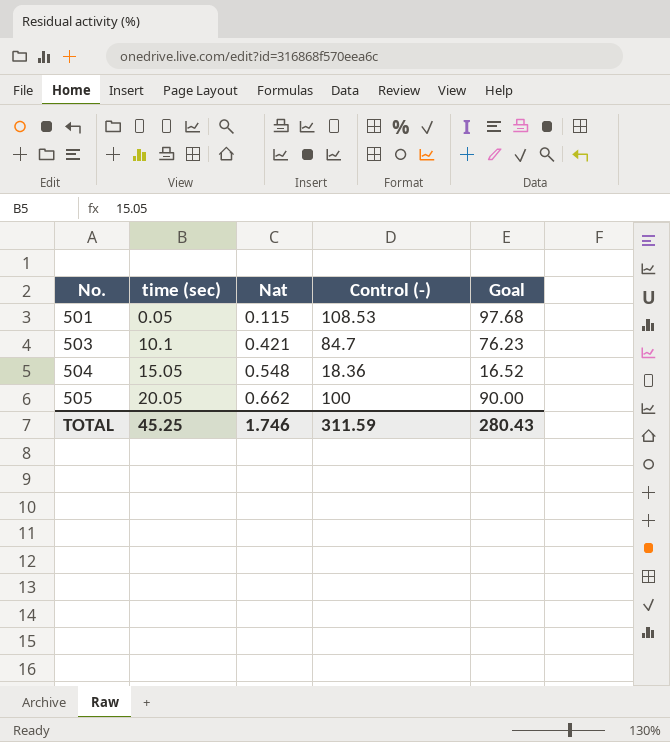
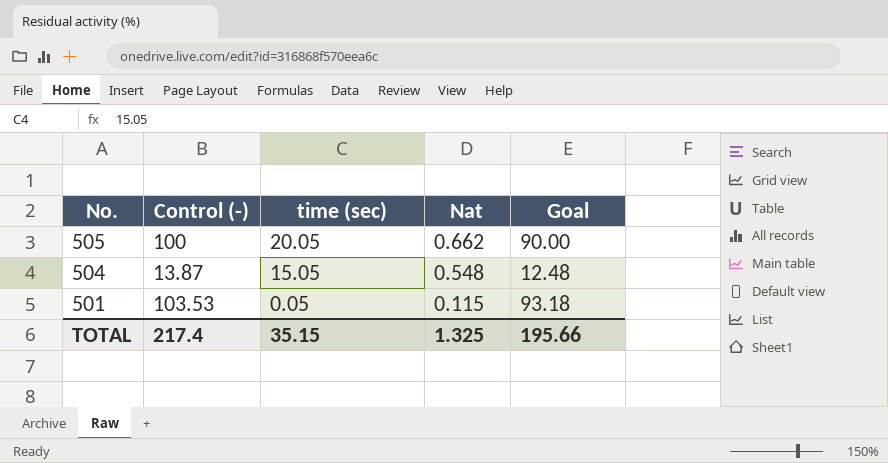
row order: No. ascending -> No. descending
column Control (-) | position: 4 -> 2
row 503: 10.1 | 0.421 | 84.7 | 76.23 -> none
504 | Control (-): 18.36 -> 13.87
504 | Goal: 16.52 -> 12.48
501 | Control (-): 108.53 -> 103.53
501 | Goal: 97.68 -> 93.18
TOTAL | Control (-): 311.59 -> 217.4
TOTAL | time (sec): 45.25 -> 35.15
TOTAL | Nat: 1.746 -> 1.325
TOTAL | Goal: 280.43 -> 195.66

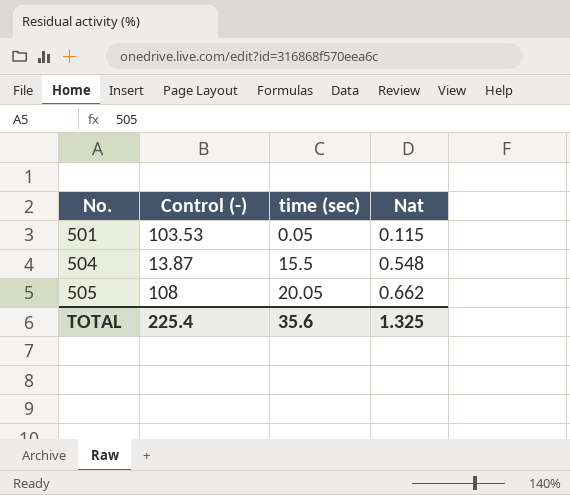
row order: No. descending -> No. ascending
column Goal | formula: [Control (-)] * 0.9 -> none
504 | time (sec): 15.05 -> 15.5
505 | Control (-): 100 -> 108
TOTAL | Control (-): 217.4 -> 225.4
TOTAL | time (sec): 35.15 -> 35.6

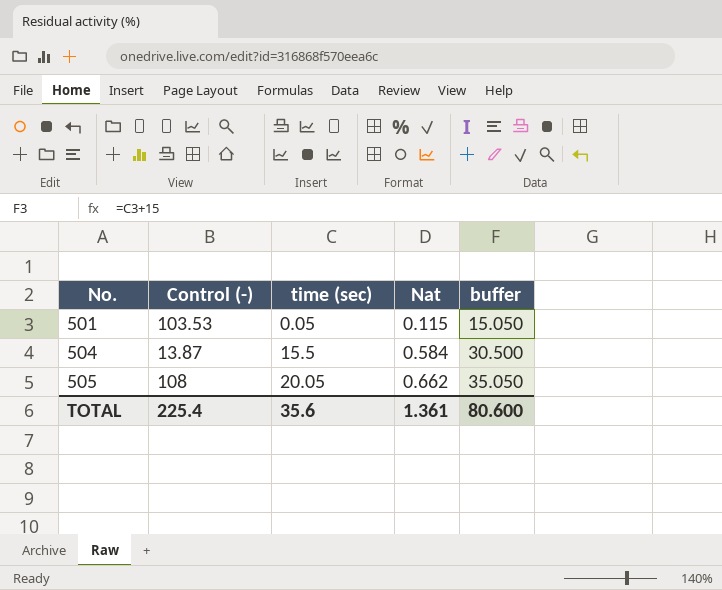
column buffer | formula: none -> [time (sec)] + 15
504 | Nat: 0.548 -> 0.584
TOTAL | Nat: 1.325 -> 1.361

